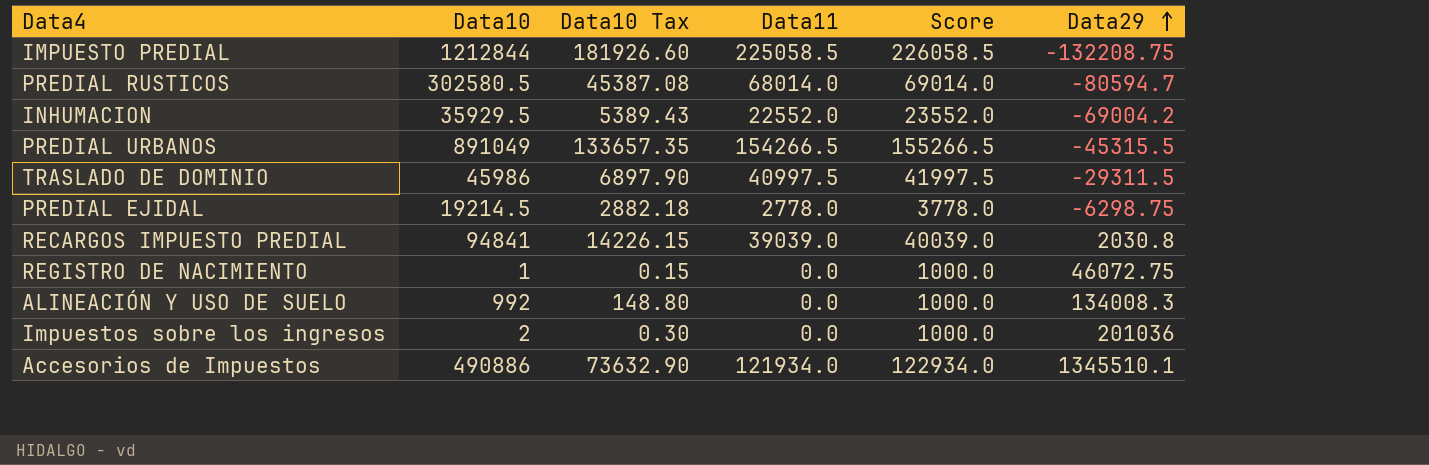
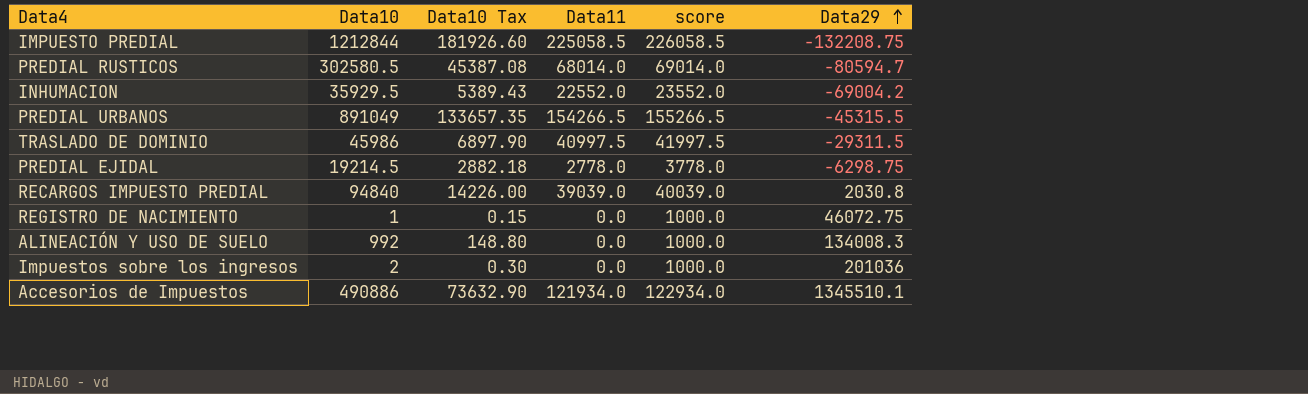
column name: Score -> score
RECARGOS IMPUESTO PREDIAL | Data10: 94841 -> 94840
RECARGOS IMPUESTO PREDIAL | Data10 Tax: 14226.15 -> 14226.00

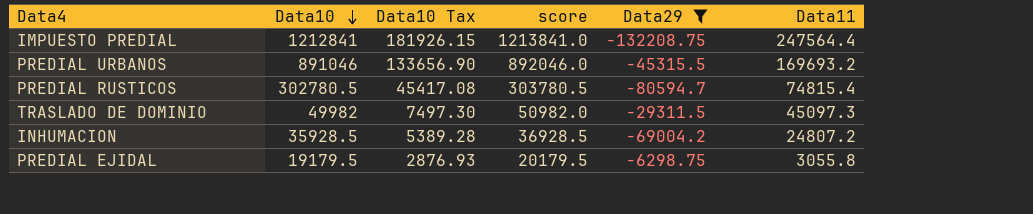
filter: none -> Data29 <= -6298.75
row order: Data29 ascending -> Data10 descending
column score | formula: [Data11] + 1000 -> [Data10] + 1000
column Data11 | position: 4 -> 6
IMPUESTO PREDIAL | Data10: 1212844 -> 1212841
IMPUESTO PREDIAL | Data10 Tax: 181926.60 -> 181926.15
IMPUESTO PREDIAL | Data11: 225058.5 -> 247564.4
PREDIAL URBANOS | Data10: 891049 -> 891046
PREDIAL URBANOS | Data10 Tax: 133657.35 -> 133656.90
PREDIAL URBANOS | Data11: 154266.5 -> 169693.2
PREDIAL RUSTICOS | Data10: 302580.5 -> 302780.5
PREDIAL RUSTICOS | Data10 Tax: 45387.08 -> 45417.08
PREDIAL RUSTICOS | Data11: 68014.0 -> 74815.4
TRASLADO DE DOMINIO | Data10: 45986 -> 49982
TRASLADO DE DOMINIO | Data10 Tax: 6897.90 -> 7497.30
TRASLADO DE DOMINIO | Data11: 40997.5 -> 45097.3
INHUMACION | Data10: 35929.5 -> 35928.5
INHUMACION | Data10 Tax: 5389.43 -> 5389.28
INHUMACION | Data11: 22552.0 -> 24807.2
PREDIAL EJIDAL | Data10: 19214.5 -> 19179.5
PREDIAL EJIDAL | Data10 Tax: 2882.18 -> 2876.93
PREDIAL EJIDAL | Data11: 2778.0 -> 3055.8

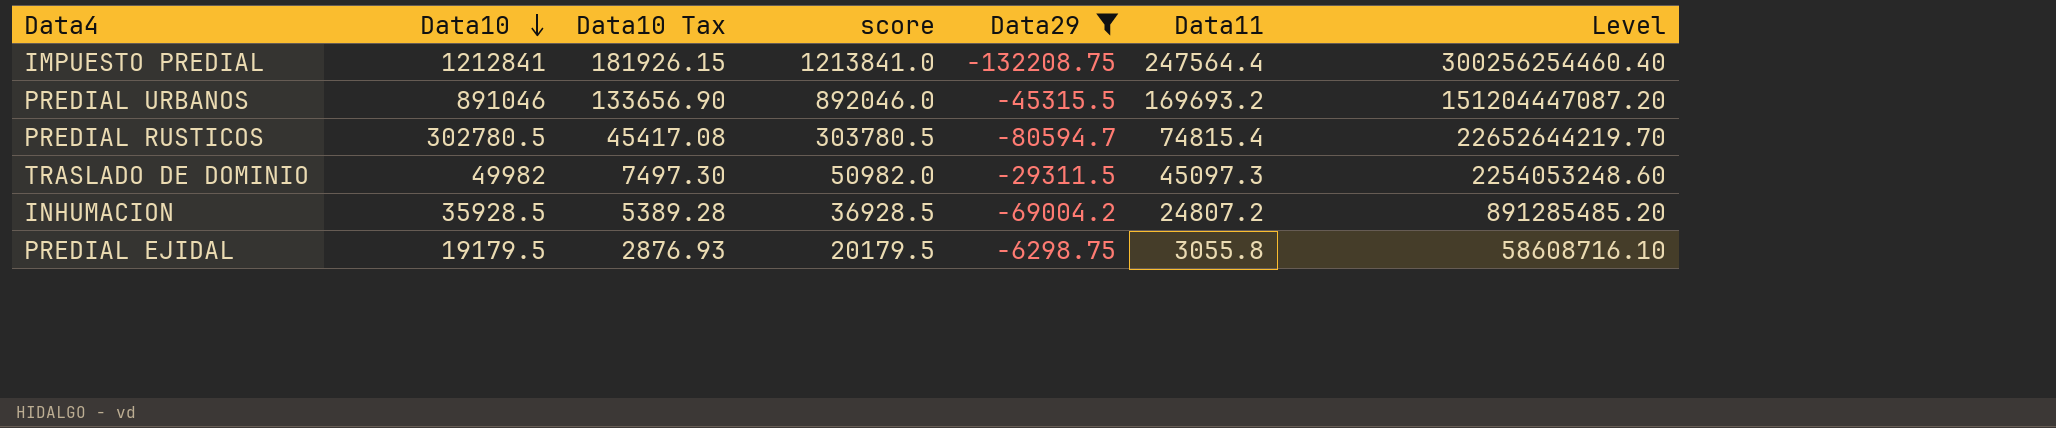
column Level | formula: none -> [Data10] * [Data11]

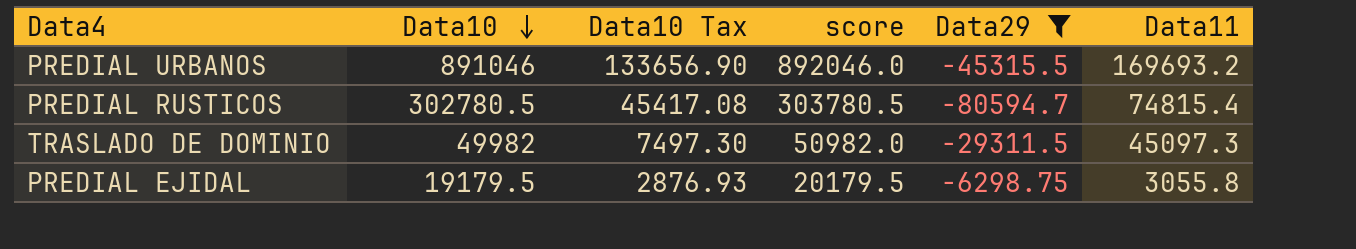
column Level | formula: [Data10] * [Data11] -> none
row IMPUESTO PREDIAL: 1212841 | 181926.15 | 1213841.0 | -132208.75 | 247564.4 | 300256254460.40 -> none
row INHUMACION: 35928.5 | 5389.28 | 36928.5 | -69004.2 | 24807.2 | 891285485.20 -> none

